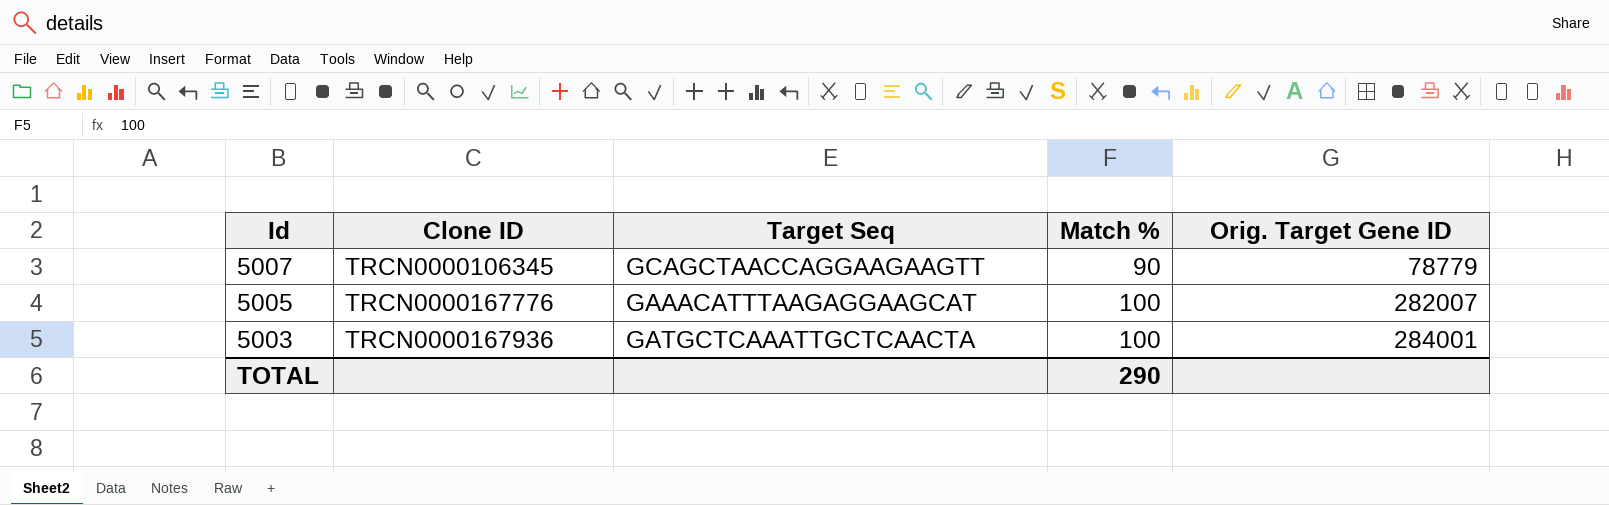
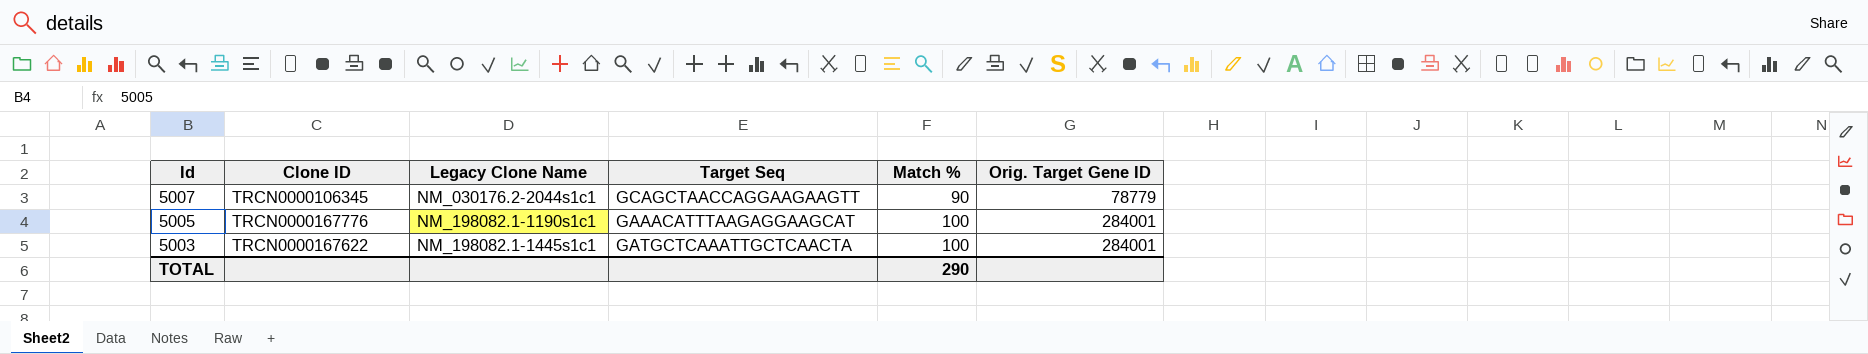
column Legacy Clone Name | position: none -> 3
5005 | Orig. Target Gene ID: 282007 -> 284001
5003 | Clone ID: TRCN0000167936 -> TRCN0000167622

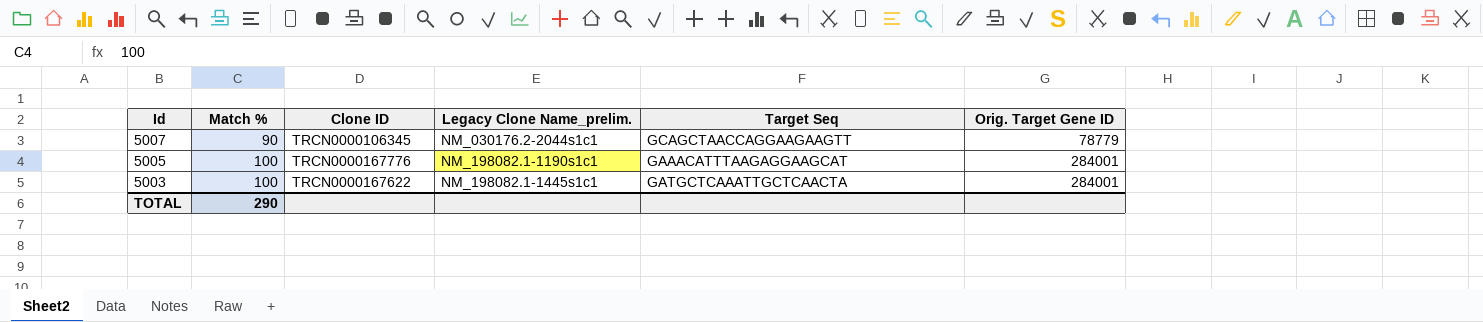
column Match % | position: 5 -> 2
column name: Legacy Clone Name -> Legacy Clone Name_prelim.

